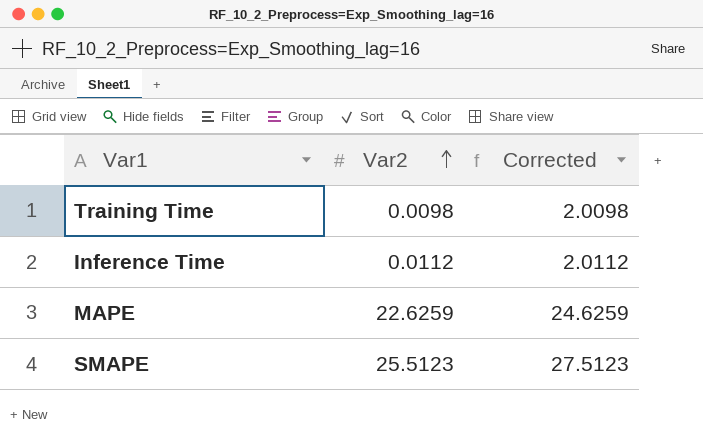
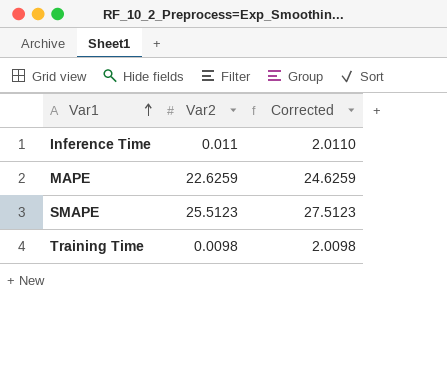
row order: Var2 ascending -> Var1 ascending
Inference Time | Var2: 0.0112 -> 0.011
Inference Time | Corrected: 2.0112 -> 2.0110

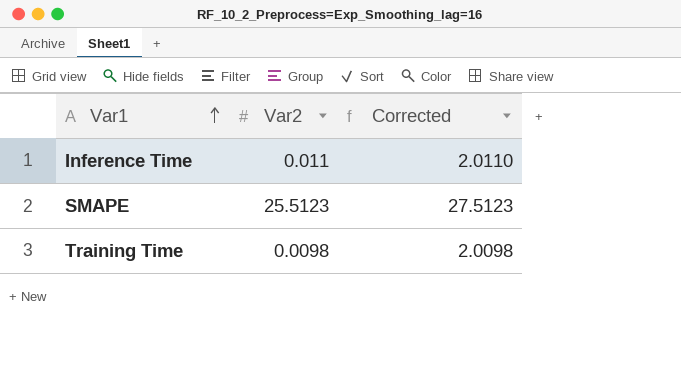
row MAPE: 22.6259 | 24.6259 -> none

